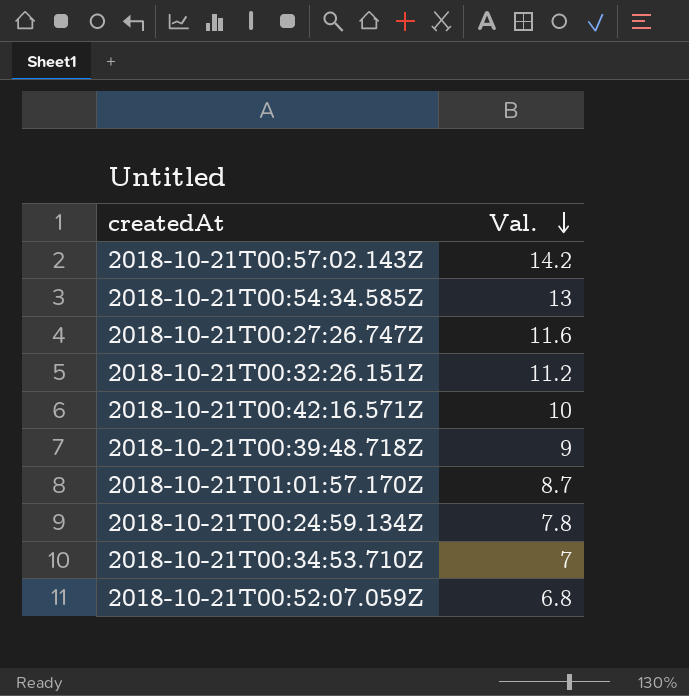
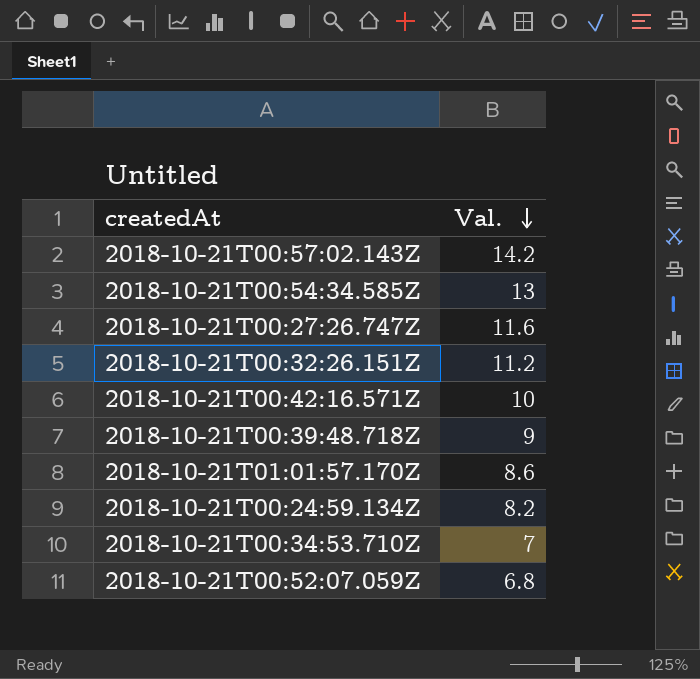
2018-10-21T01:01:57.170Z | Val.: 8.7 -> 8.6
2018-10-21T00:24:59.134Z | Val.: 7.8 -> 8.2

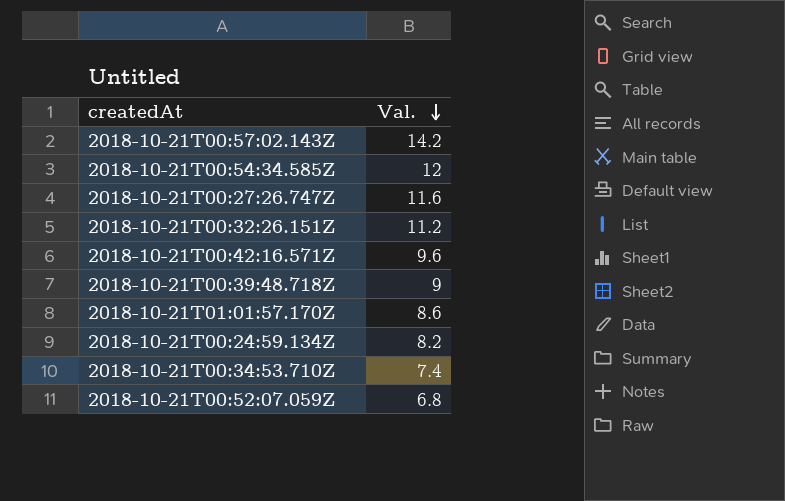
2018-10-21T00:54:34.585Z | Val.: 13 -> 12
2018-10-21T00:42:16.571Z | Val.: 10 -> 9.6
2018-10-21T00:34:53.710Z | Val.: 7 -> 7.4

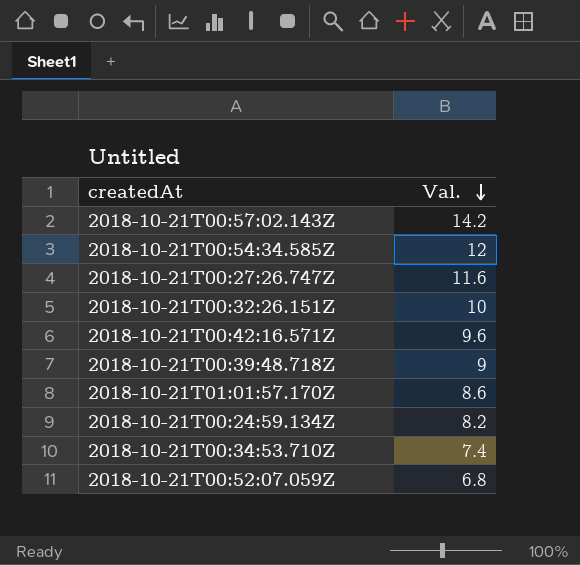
2018-10-21T00:32:26.151Z | Val.: 11.2 -> 10

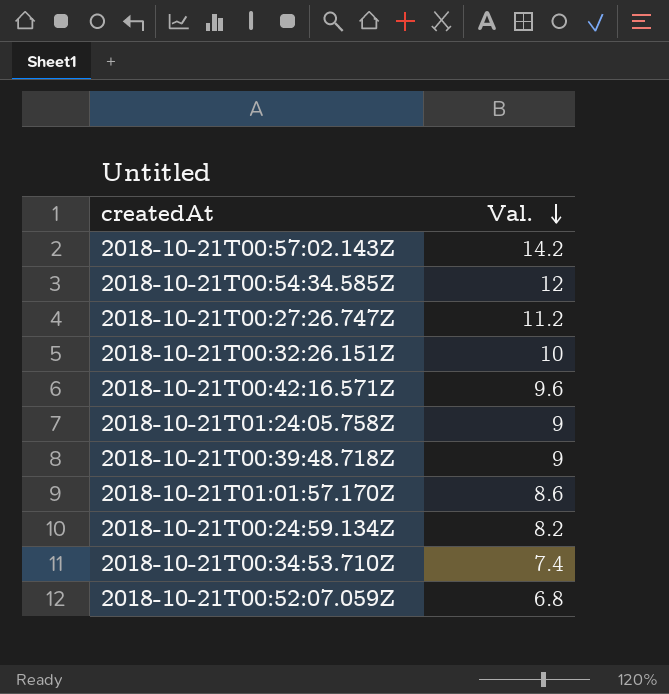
2018-10-21T00:27:26.747Z | Val.: 11.6 -> 11.2
row 2018-10-21T01:24:05.758Z: none -> 9

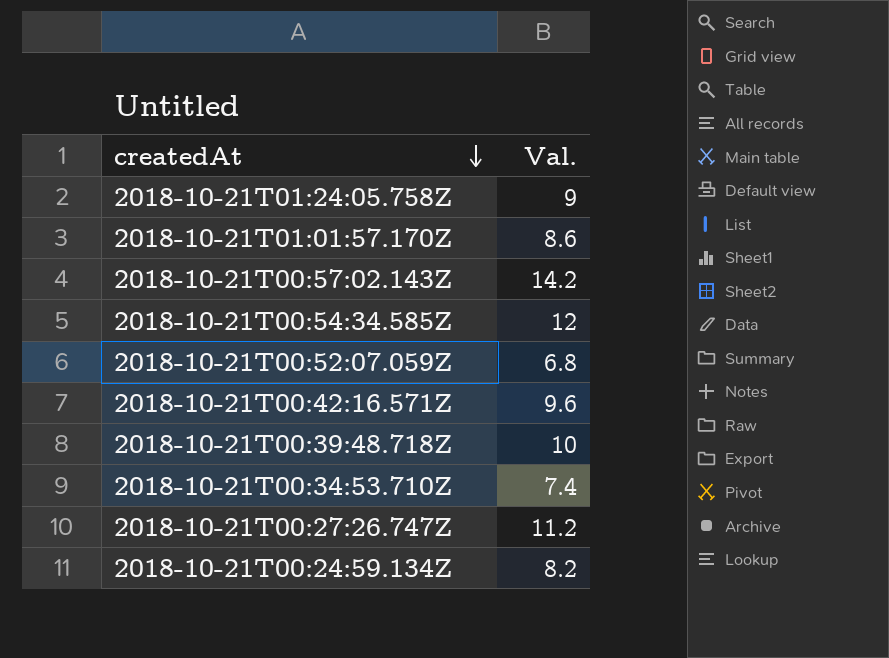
row order: Val. descending -> createdAt descending
row 2018-10-21T00:32:26.151Z: 10 -> none
2018-10-21T00:39:48.718Z | Val.: 9 -> 10

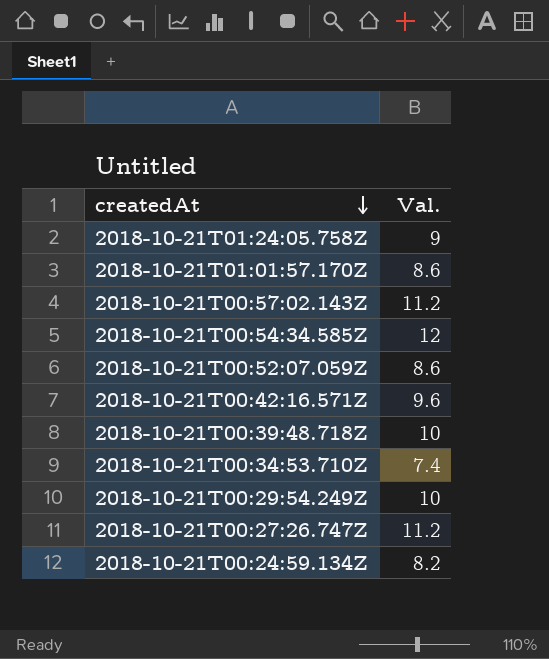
2018-10-21T00:57:02.143Z | Val.: 14.2 -> 11.2
2018-10-21T00:52:07.059Z | Val.: 6.8 -> 8.6
row 2018-10-21T00:29:54.249Z: none -> 10

